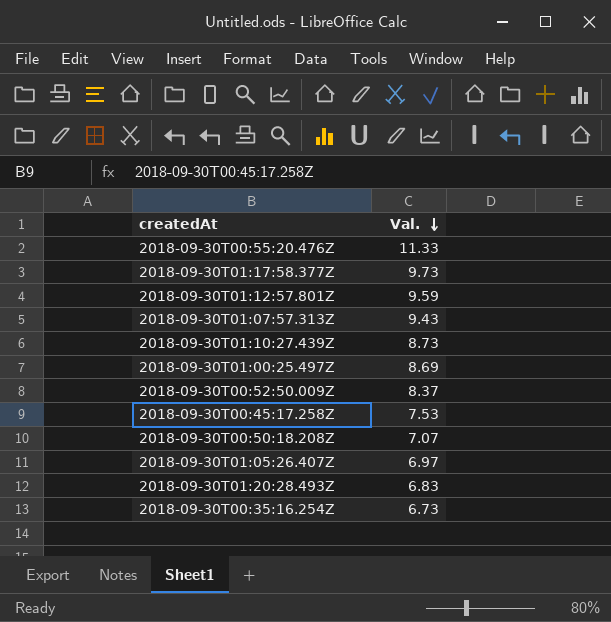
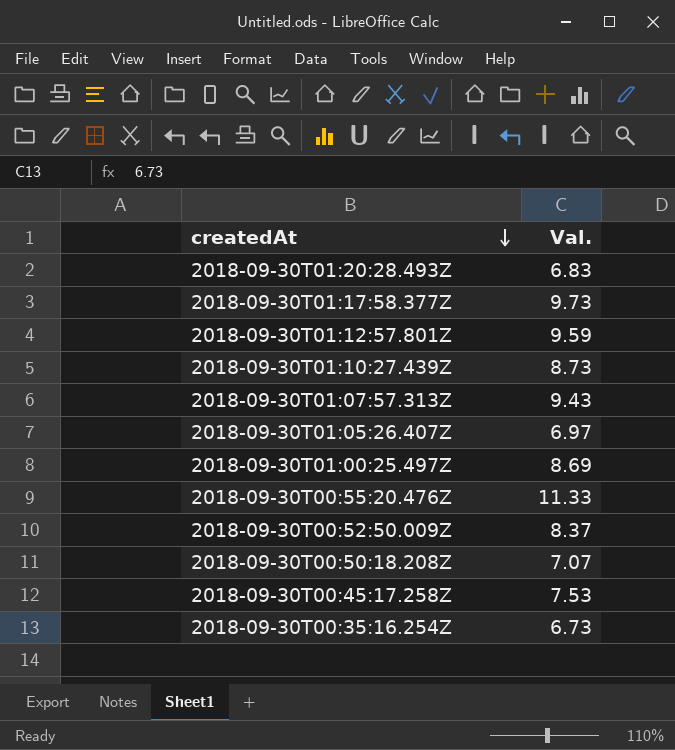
row order: Val. descending -> createdAt descending

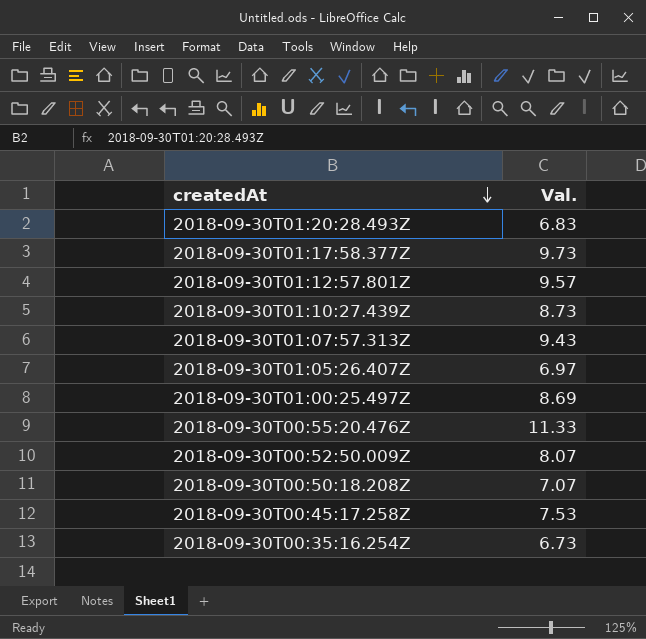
2018-09-30T01:12:57.801Z | Val.: 9.59 -> 9.57
2018-09-30T00:52:50.009Z | Val.: 8.37 -> 8.07

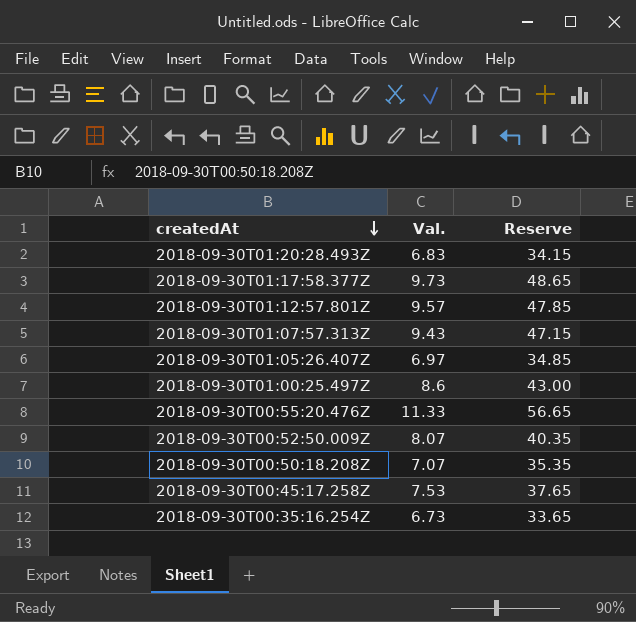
column Reserve | formula: none -> [Val.] * 5
row 2018-09-30T01:10:27.439Z: 8.73 -> none
2018-09-30T01:00:25.497Z | Val.: 8.69 -> 8.6

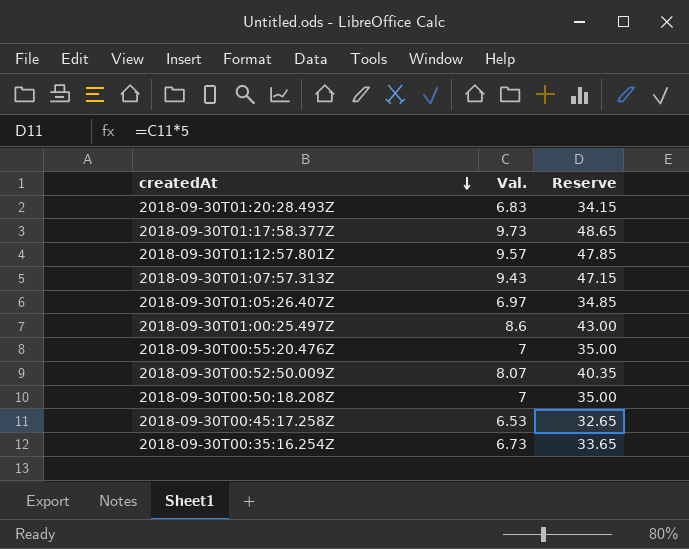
2018-09-30T00:55:20.476Z | Val.: 11.33 -> 7
2018-09-30T00:55:20.476Z | Reserve: 56.65 -> 35.00
2018-09-30T00:50:18.208Z | Val.: 7.07 -> 7
2018-09-30T00:50:18.208Z | Reserve: 35.35 -> 35.00
2018-09-30T00:45:17.258Z | Val.: 7.53 -> 6.53
2018-09-30T00:45:17.258Z | Reserve: 37.65 -> 32.65

